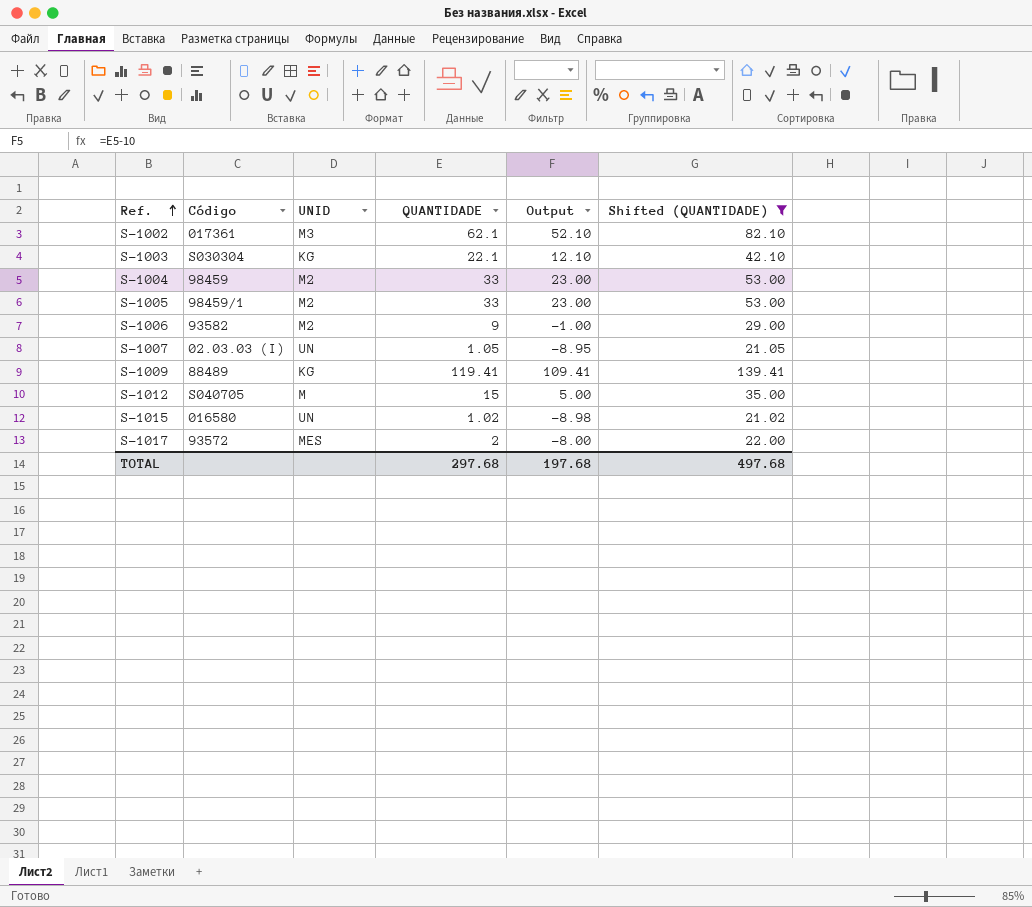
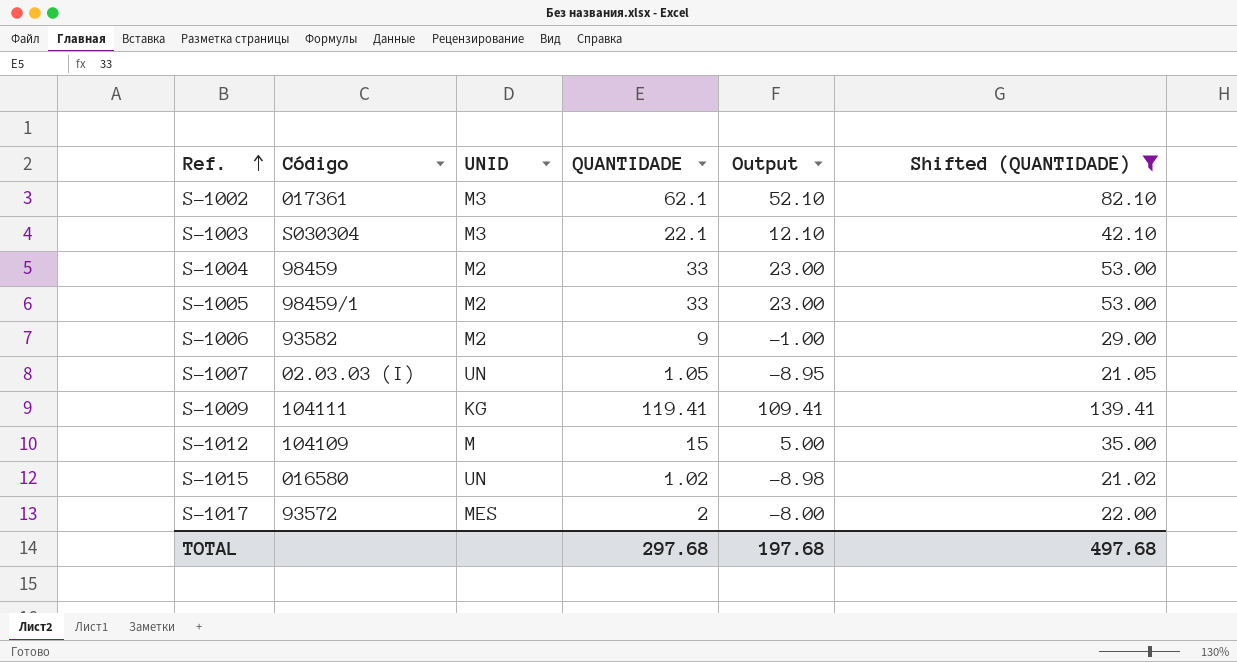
S-1003 | UNID: KG -> M3
S-1009 | Código: 88489 -> 104111
S-1012 | Código: S040705 -> 104109

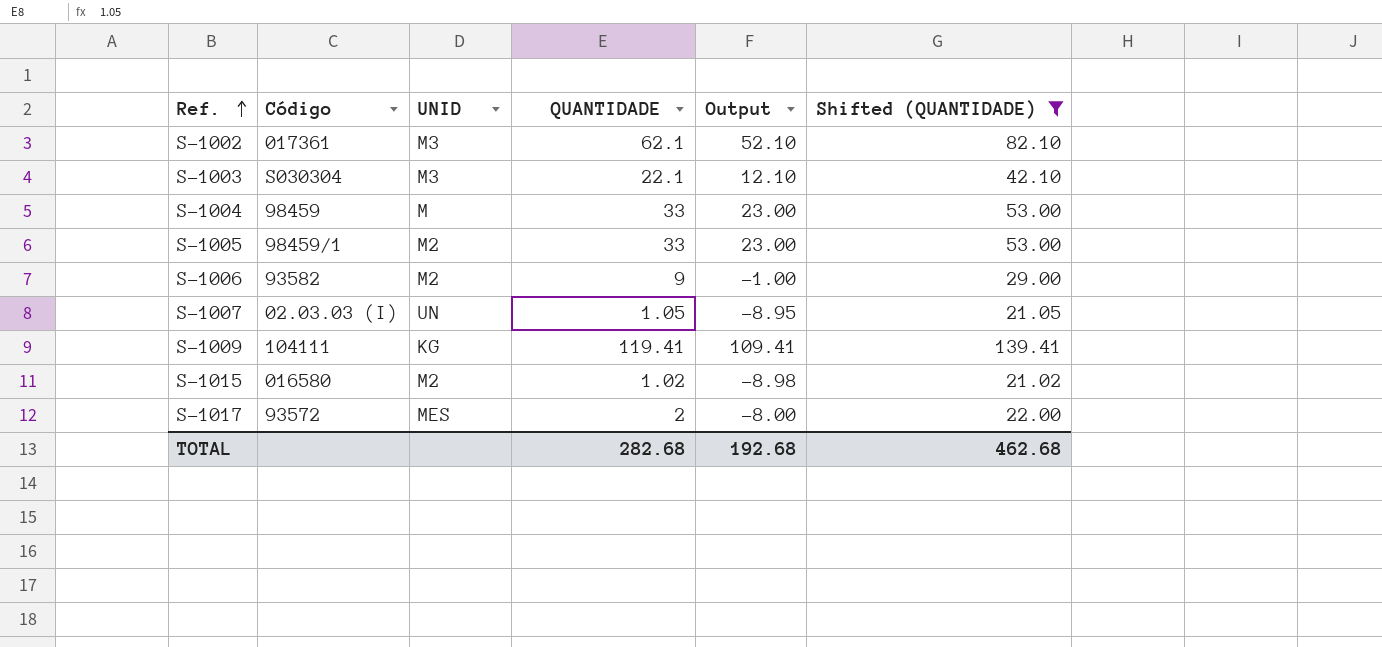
row S-1012: 104109 | M | 15 | 5.00 | 35.00 -> none
S-1004 | UNID: M2 -> M
S-1015 | UNID: UN -> M2
TOTAL | QUANTIDADE: 297.68 -> 282.68
TOTAL | Output: 197.68 -> 192.68
TOTAL | Shifted (QUANTIDADE): 497.68 -> 462.68

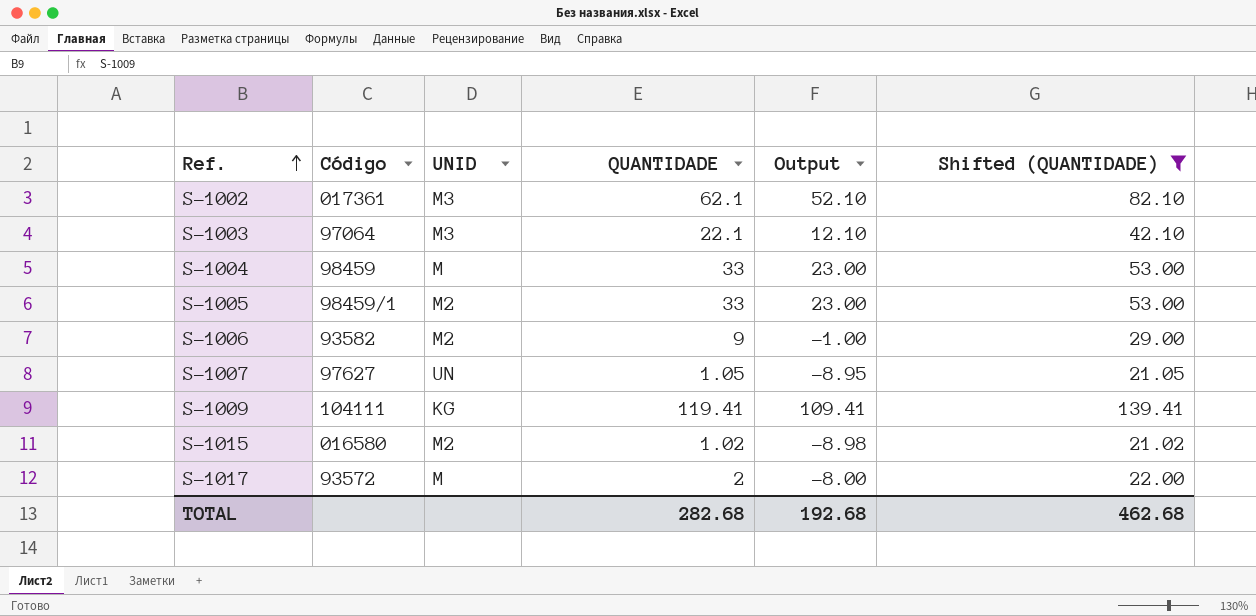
S-1003 | Código: S030304 -> 97064
S-1007 | Código: 02.03.03 (I) -> 97627
S-1017 | UNID: MES -> M

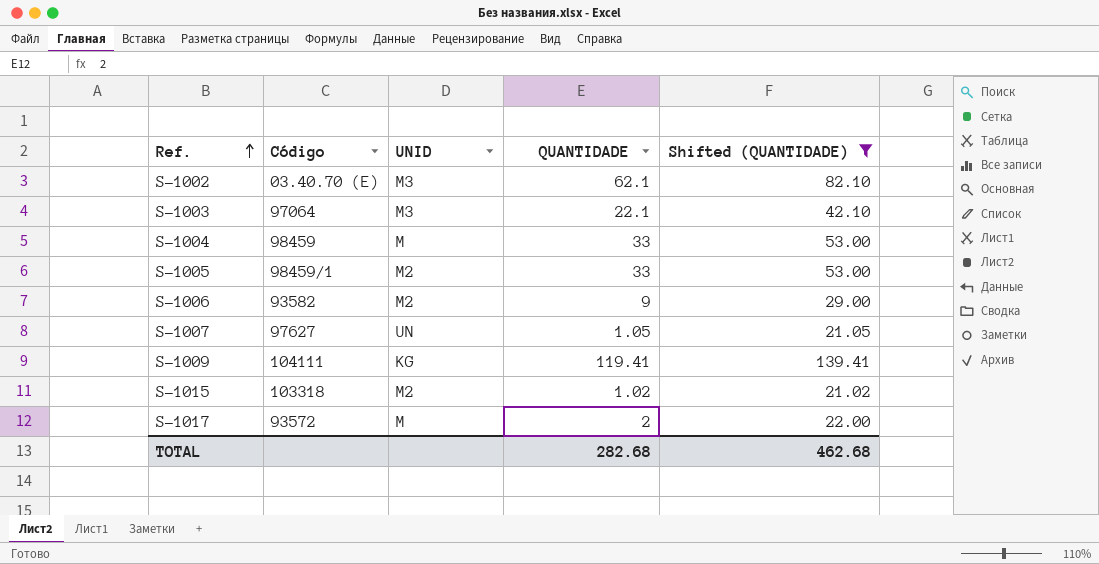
column Output | formula: [QUANTIDADE] - 10 -> none
S-1002 | Código: 017361 -> 03.40.70 (E)
S-1015 | Código: 016580 -> 103318

